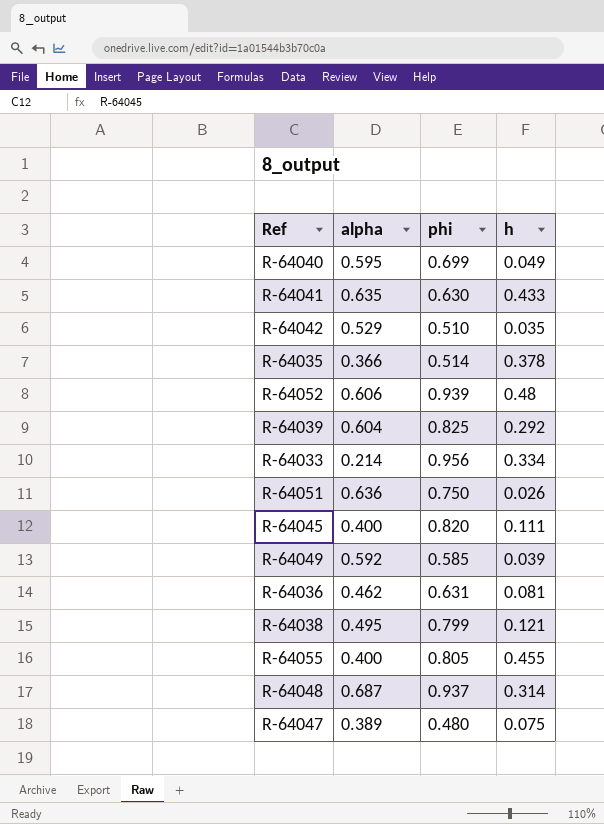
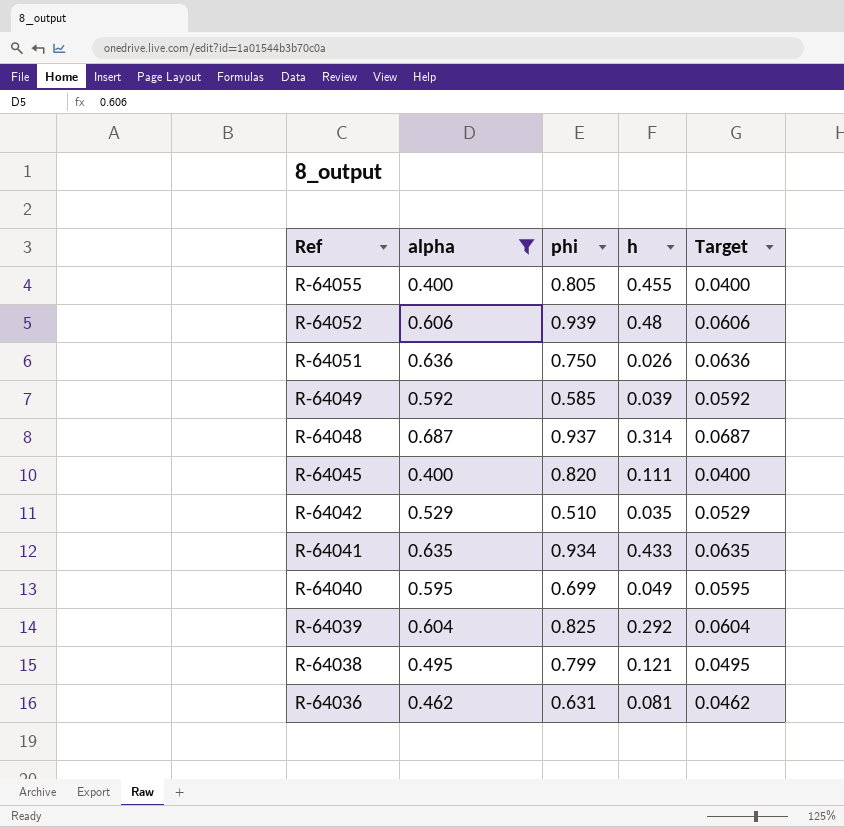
filter: none -> alpha >= 0.400
row order: none -> Ref descending
column Target | formula: none -> [alpha] * 0.1
R-64041 | phi: 0.630 -> 0.934

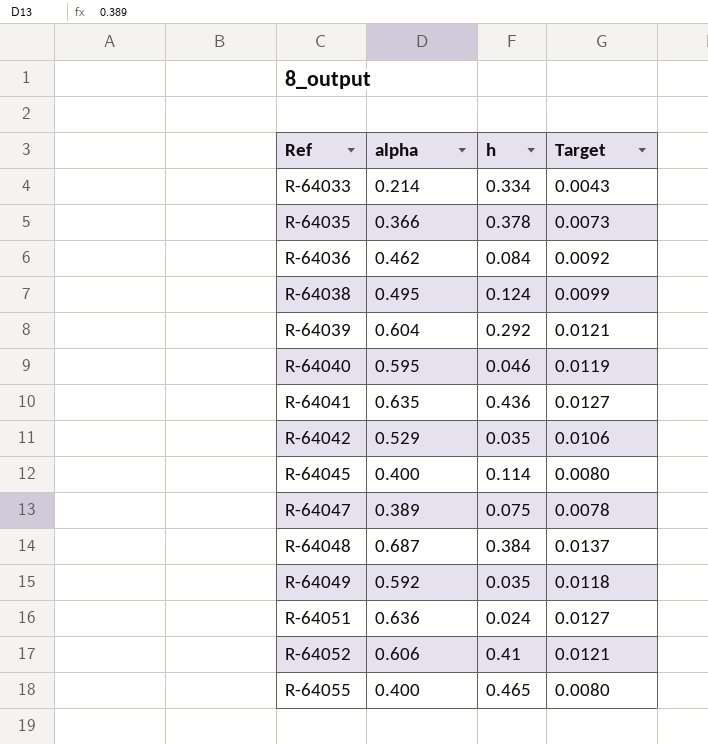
filter: alpha >= 0.400 -> none
row order: Ref descending -> Ref ascending
column phi | position: 3 -> none
column Target | formula: [alpha] * 0.1 -> [alpha] * 0.02
R-64036 | h: 0.081 -> 0.084
R-64038 | h: 0.121 -> 0.124
R-64040 | h: 0.049 -> 0.046
R-64041 | h: 0.433 -> 0.436
R-64045 | h: 0.111 -> 0.114
R-64048 | h: 0.314 -> 0.384
R-64049 | h: 0.039 -> 0.035
R-64051 | h: 0.026 -> 0.024
R-64052 | h: 0.48 -> 0.41
R-64055 | h: 0.455 -> 0.465

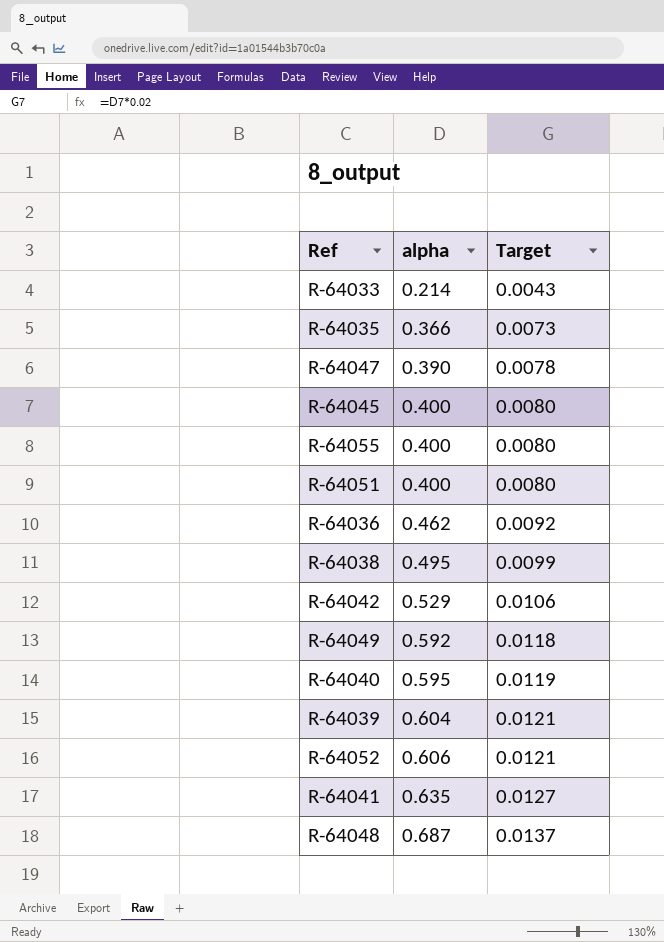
row order: Ref ascending -> alpha ascending
column h | position: 3 -> none
R-64047 | alpha: 0.389 -> 0.390
R-64051 | alpha: 0.636 -> 0.400
R-64051 | Target: 0.0127 -> 0.0080

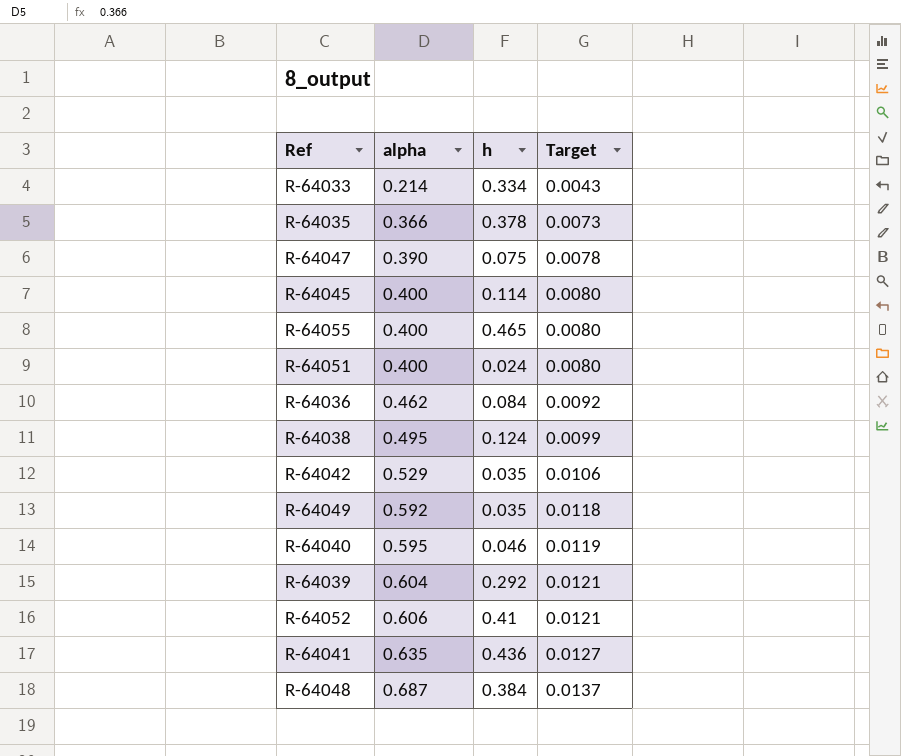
column h | position: none -> 3

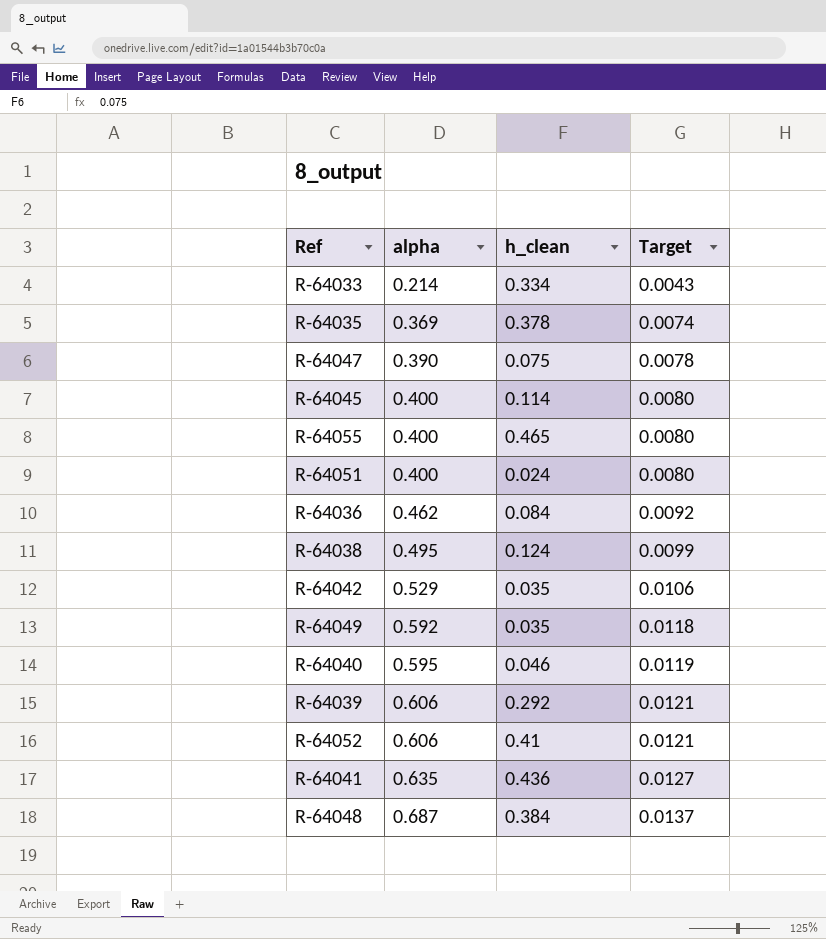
column name: h -> h_clean
R-64035 | alpha: 0.366 -> 0.369
R-64035 | Target: 0.0073 -> 0.0074
R-64039 | alpha: 0.604 -> 0.606

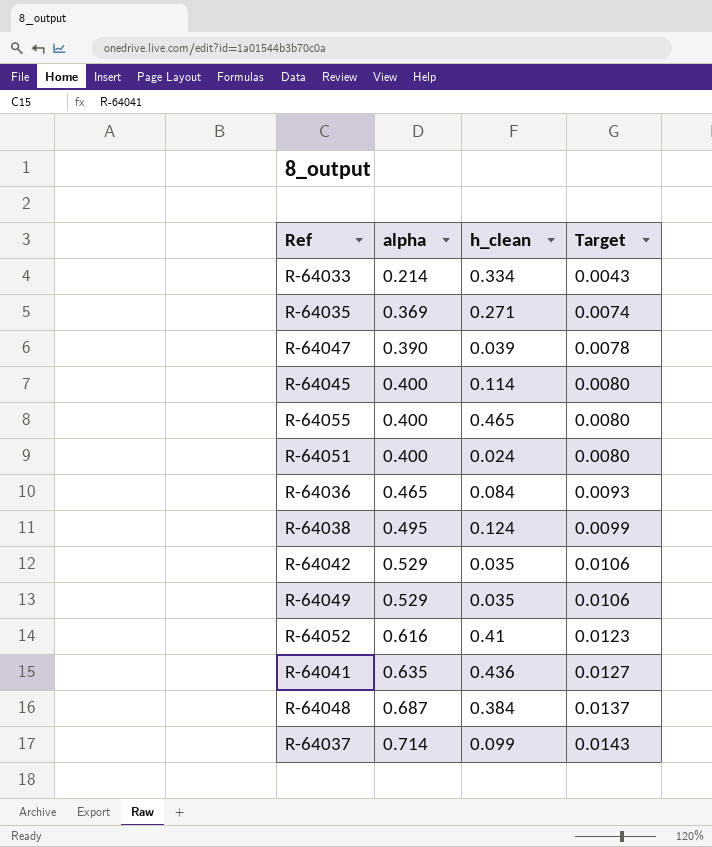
row R-64040: 0.595 | 0.046 | 0.0119 -> none
row R-64039: 0.606 | 0.292 | 0.0121 -> none
R-64035 | h_clean: 0.378 -> 0.271
R-64047 | h_clean: 0.075 -> 0.039
R-64036 | alpha: 0.462 -> 0.465
R-64036 | Target: 0.0092 -> 0.0093
R-64049 | alpha: 0.592 -> 0.529
R-64049 | Target: 0.0118 -> 0.0106
R-64052 | alpha: 0.606 -> 0.616
R-64052 | Target: 0.0121 -> 0.0123
row R-64037: none -> 0.714 | 0.099 | 0.0143

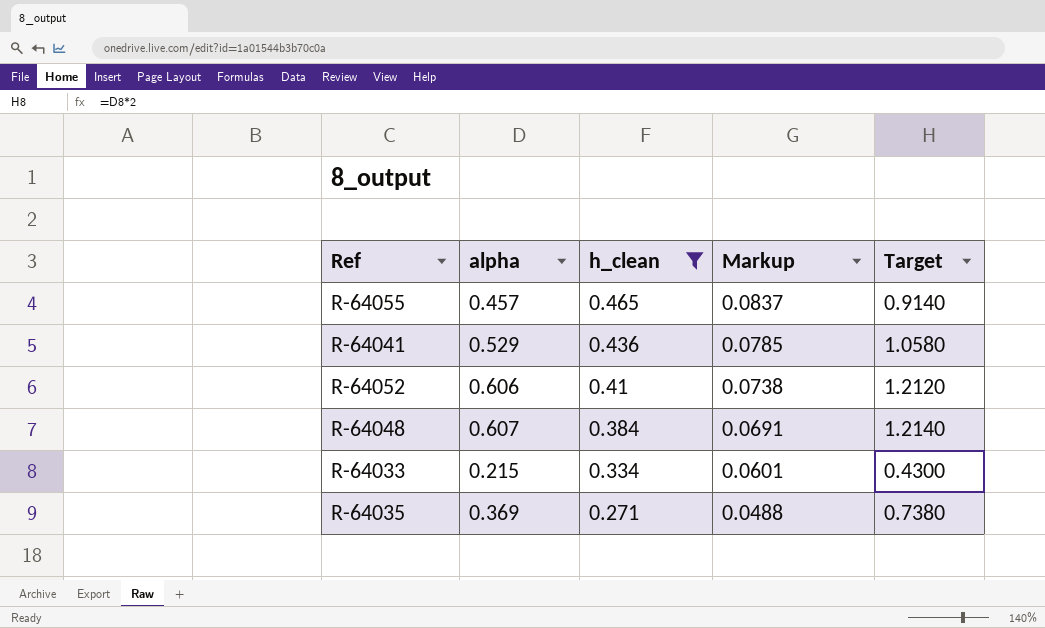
filter: none -> h_clean >= 0.271
row order: alpha ascending -> h_clean descending
column Markup | formula: none -> [h_clean] * 0.18
column Target | formula: [alpha] * 0.02 -> [alpha] * 2
R-64055 | alpha: 0.400 -> 0.457
R-64041 | alpha: 0.635 -> 0.529
R-64052 | alpha: 0.616 -> 0.606
R-64048 | alpha: 0.687 -> 0.607
R-64033 | alpha: 0.214 -> 0.215

